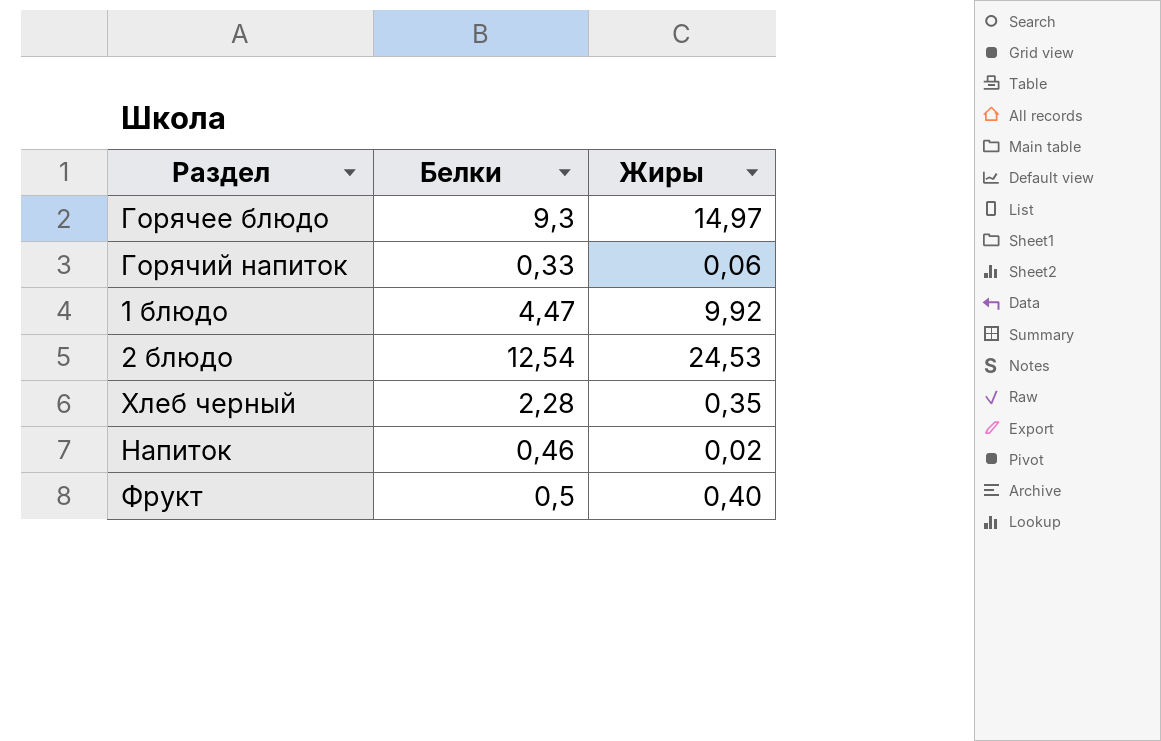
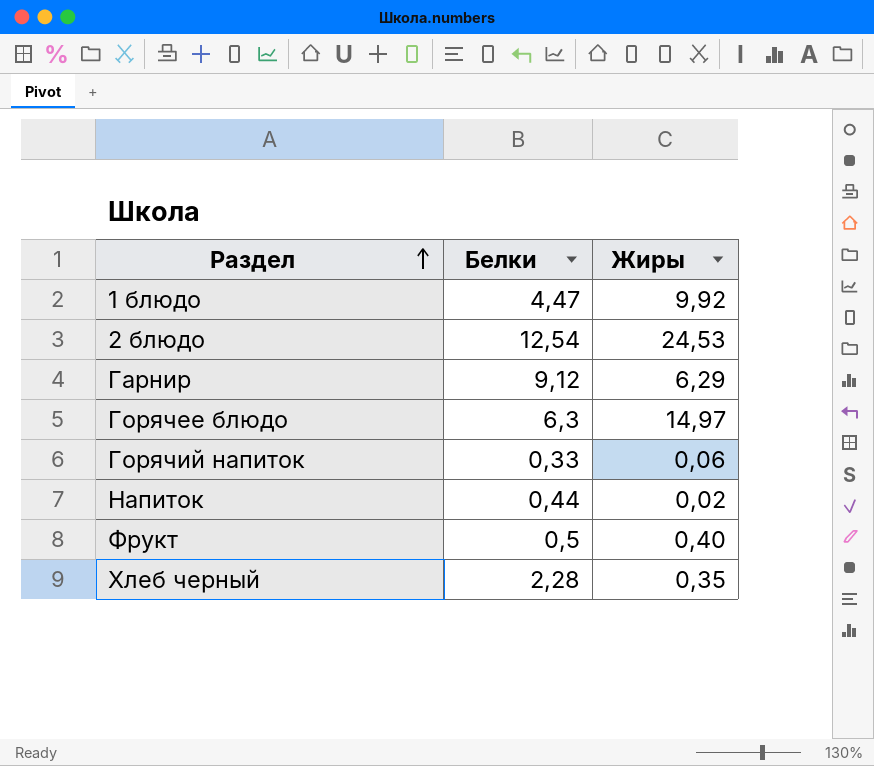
row order: none -> Раздел ascending
row Гарнир: none -> 9,12 | 6,29
Горячее блюдо | Белки: 9,3 -> 6,3
Напиток | Белки: 0,46 -> 0,44

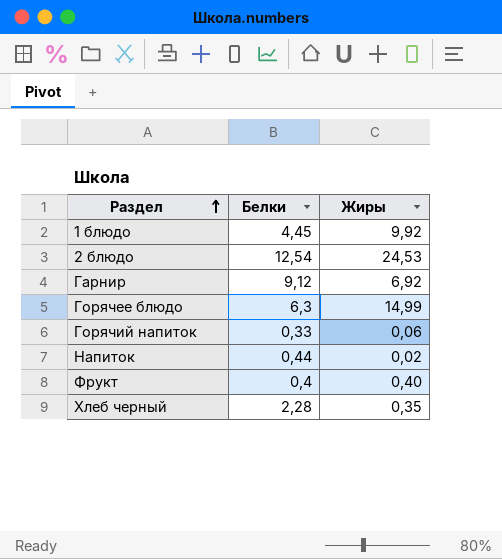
1 блюдо | Белки: 4,47 -> 4,45
Гарнир | Жиры: 6,29 -> 6,92
Горячее блюдо | Жиры: 14,97 -> 14,99
Фрукт | Белки: 0,5 -> 0,4

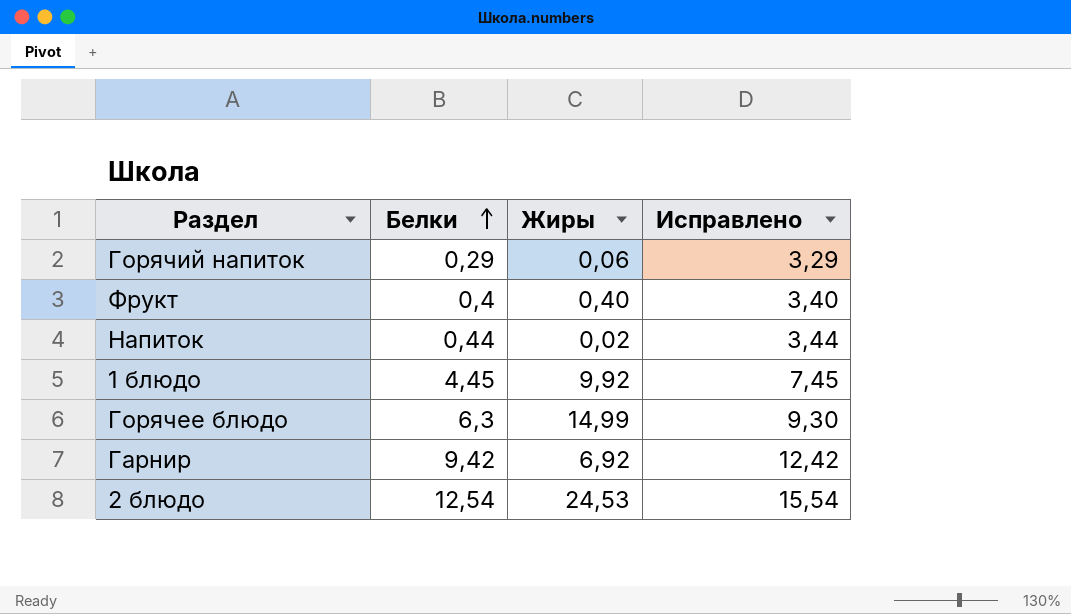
row order: Раздел ascending -> Белки ascending
column Исправлено | formula: none -> [Белки] + 3
row Хлеб черный: 2,28 | 0,35 -> none
Горячий напиток | Белки: 0,33 -> 0,29
Гарнир | Белки: 9,12 -> 9,42

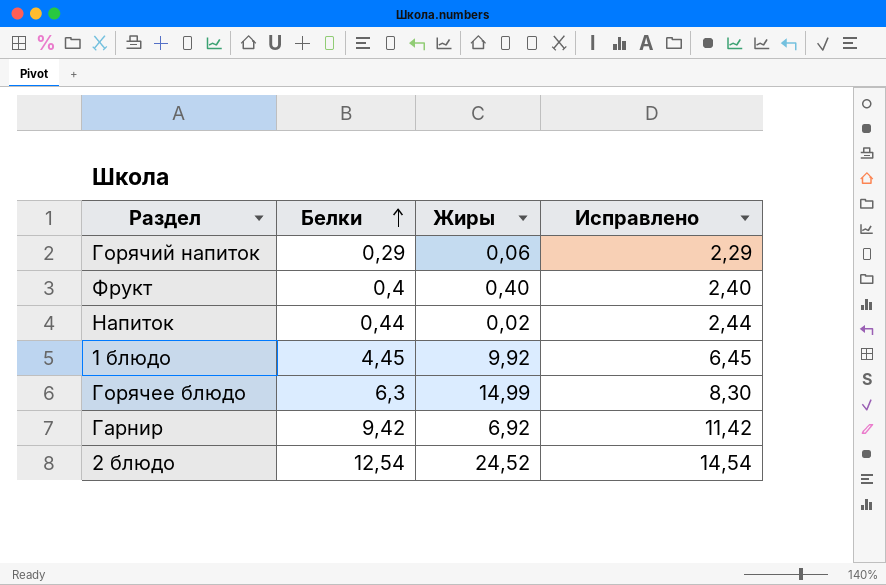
column Исправлено | formula: [Белки] + 3 -> [Белки] + 2
2 блюдо | Жиры: 24,53 -> 24,52

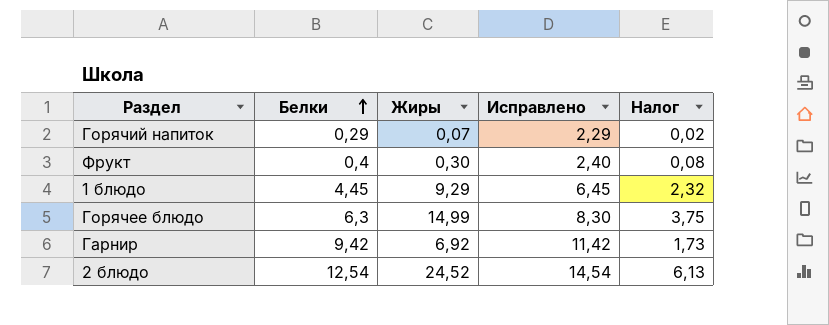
column Налог | formula: none -> [Жиры] * 0,25
row Напиток: 0,44 | 0,02 | 2,44 -> none
Горячий напиток | Жиры: 0,06 -> 0,07
Фрукт | Жиры: 0,40 -> 0,30
1 блюдо | Жиры: 9,92 -> 9,29

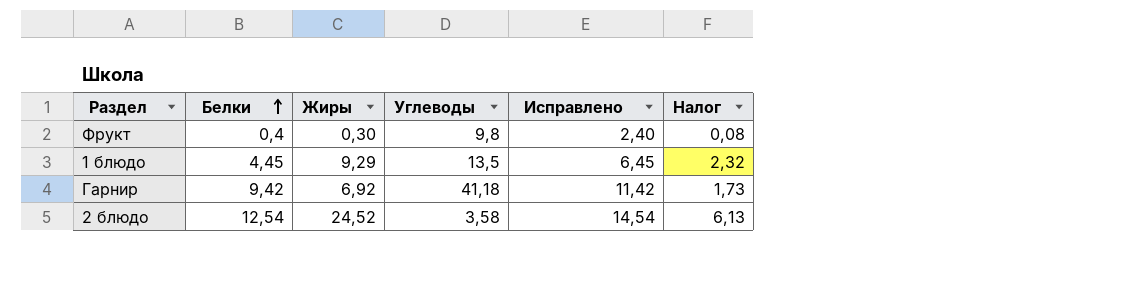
column Углеводы | position: none -> 4
row Горячий напиток: 0,29 | 0,07 | 2,29 | 0,02 -> none
row Горячее блюдо: 6,3 | 14,99 | 8,30 | 3,75 -> none

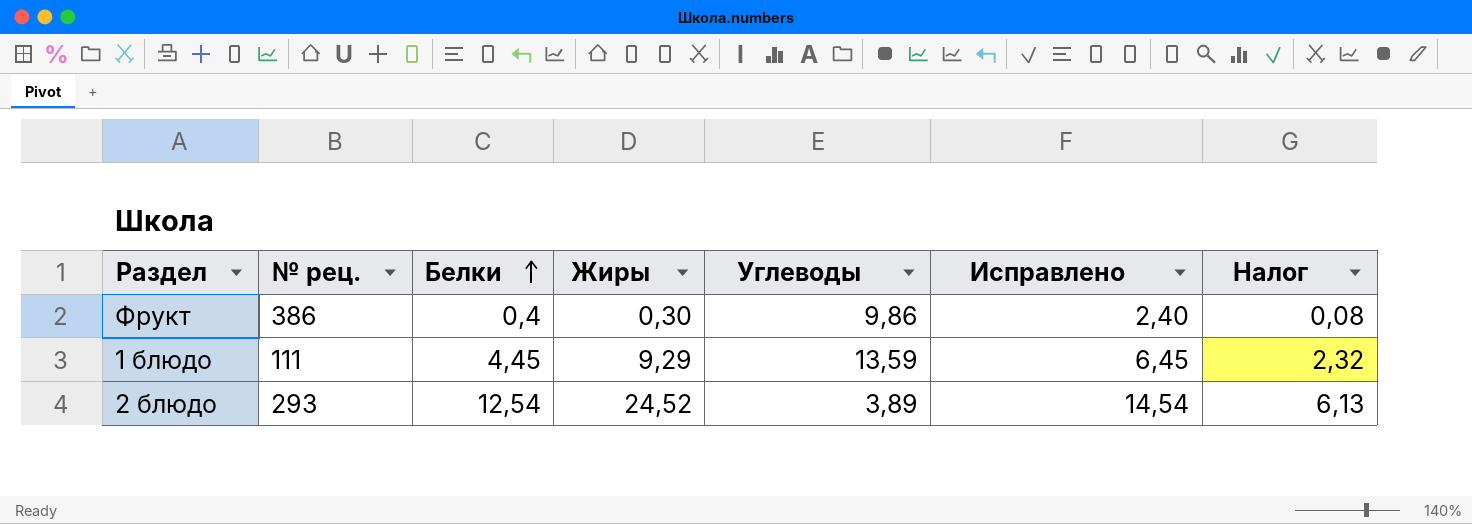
column № рец. | position: none -> 2
row Гарнир: 9,42 | 6,92 | 41,18 | 11,42 | 1,73 -> none
Фрукт | Углеводы: 9,8 -> 9,86
1 блюдо | Углеводы: 13,5 -> 13,59
2 блюдо | Углеводы: 3,58 -> 3,89

